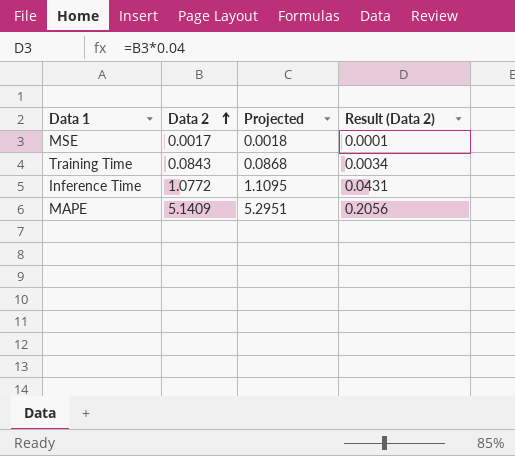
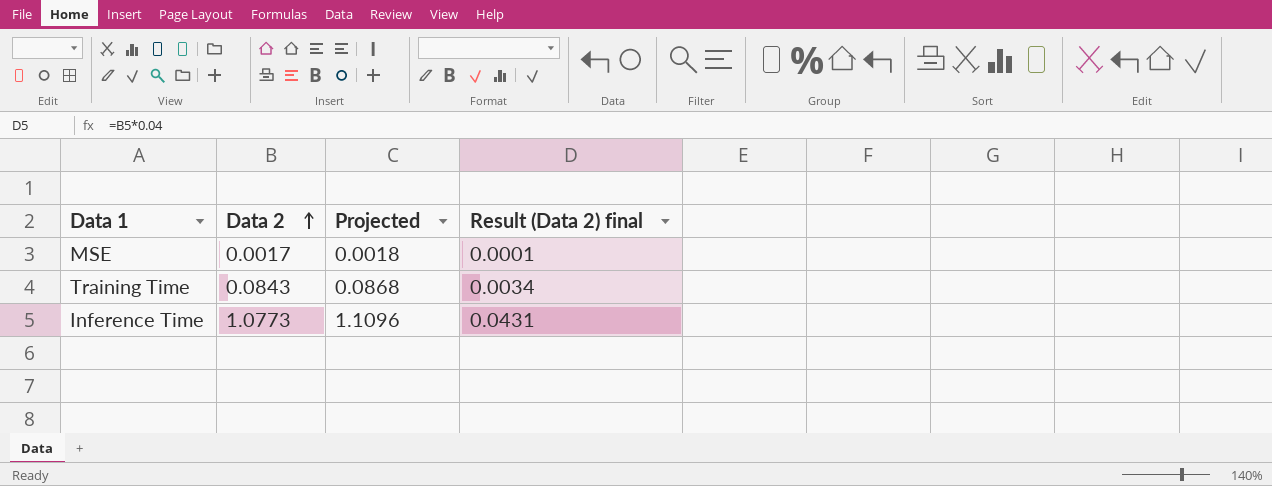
column name: Result (Data 2) -> Result (Data 2) final
row MAPE: 5.1409 | 5.2951 | 0.2056 -> none
Inference Time | Data 2: 1.0772 -> 1.0773
Inference Time | Projected: 1.1095 -> 1.1096

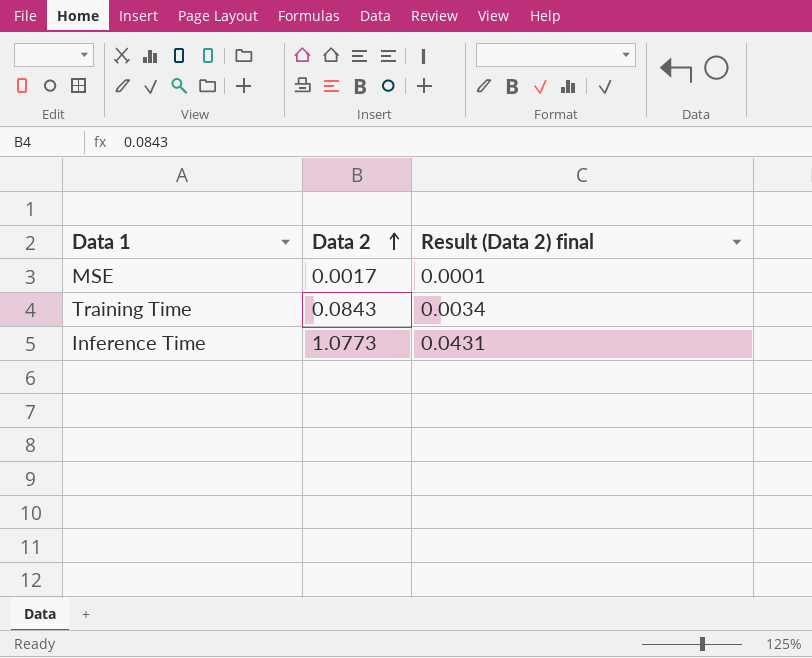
column Projected | formula: [Data 2] * 1.03 -> none

